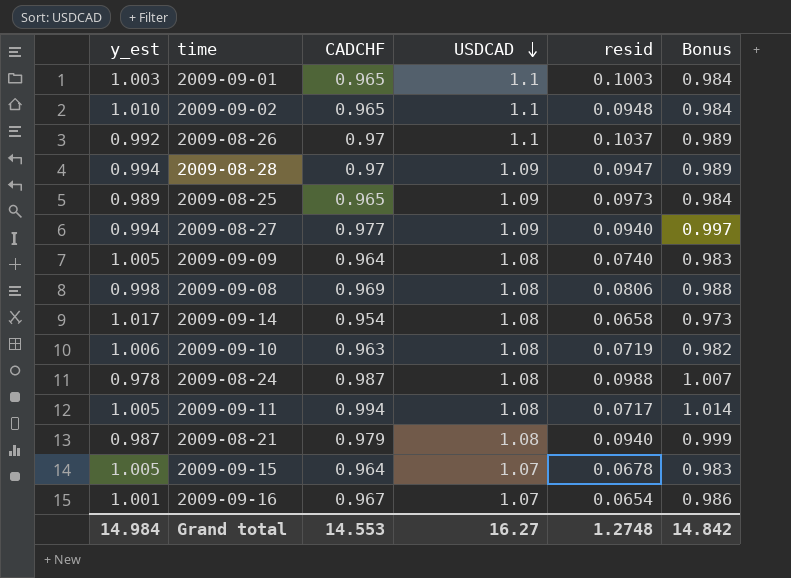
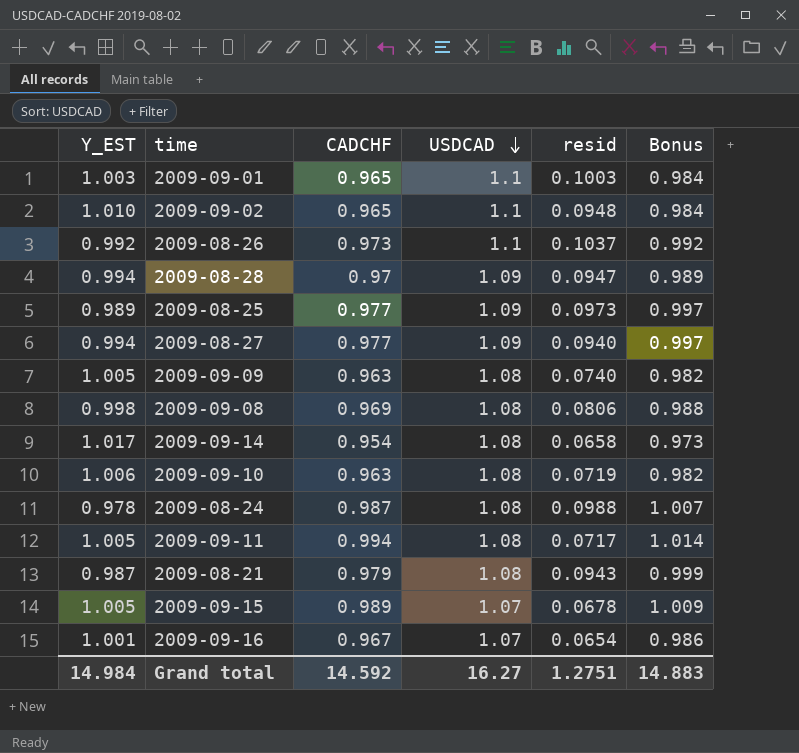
column name: y_est -> Y_EST
2009-08-26 | CADCHF: 0.97 -> 0.973
2009-08-26 | Bonus: 0.989 -> 0.992
2009-08-25 | CADCHF: 0.965 -> 0.977
2009-08-25 | Bonus: 0.984 -> 0.997
2009-09-09 | CADCHF: 0.964 -> 0.963
2009-09-09 | Bonus: 0.983 -> 0.982
2009-08-21 | resid: 0.0940 -> 0.0943
2009-09-15 | CADCHF: 0.964 -> 0.989
2009-09-15 | Bonus: 0.983 -> 1.009
Grand total | CADCHF: 14.553 -> 14.592
Grand total | resid: 1.2748 -> 1.2751
Grand total | Bonus: 14.842 -> 14.883

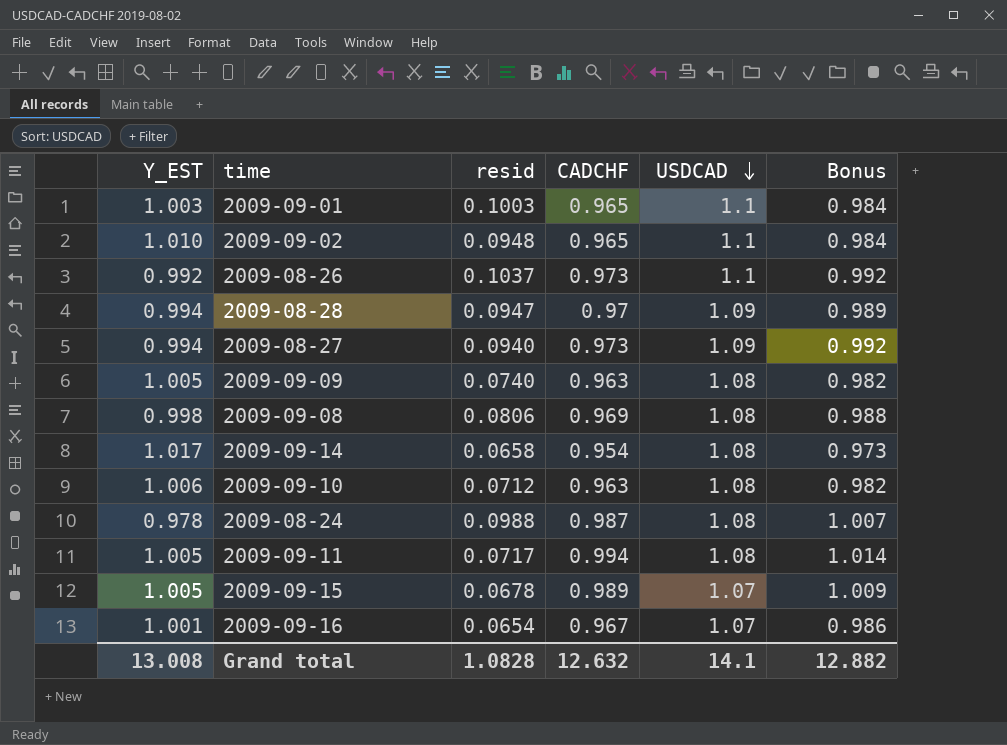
column resid | position: 5 -> 3
row 2009-08-25: 0.989 | 0.977 | 1.09 | 0.0973 | 0.997 -> none
row 2009-08-21: 0.987 | 0.979 | 1.08 | 0.0943 | 0.999 -> none
2009-08-27 | CADCHF: 0.977 -> 0.973
2009-08-27 | Bonus: 0.997 -> 0.992
2009-09-10 | resid: 0.0719 -> 0.0712
Grand total | Y_EST: 14.984 -> 13.008
Grand total | resid: 1.2751 -> 1.0828
Grand total | CADCHF: 14.592 -> 12.632
Grand total | USDCAD: 16.27 -> 14.1
Grand total | Bonus: 14.883 -> 12.882

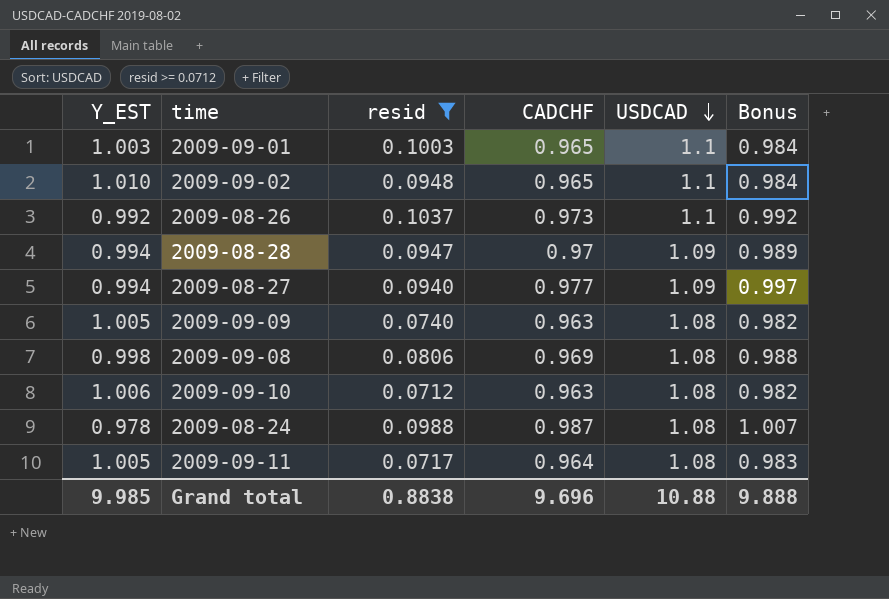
filter: none -> resid >= 0.0712
2009-08-27 | CADCHF: 0.973 -> 0.977
2009-08-27 | Bonus: 0.992 -> 0.997
2009-09-11 | CADCHF: 0.994 -> 0.964
2009-09-11 | Bonus: 1.014 -> 0.983
Grand total | Y_EST: 13.008 -> 9.985
Grand total | resid: 1.0828 -> 0.8838
Grand total | CADCHF: 12.632 -> 9.696
Grand total | USDCAD: 14.1 -> 10.88
Grand total | Bonus: 12.882 -> 9.888

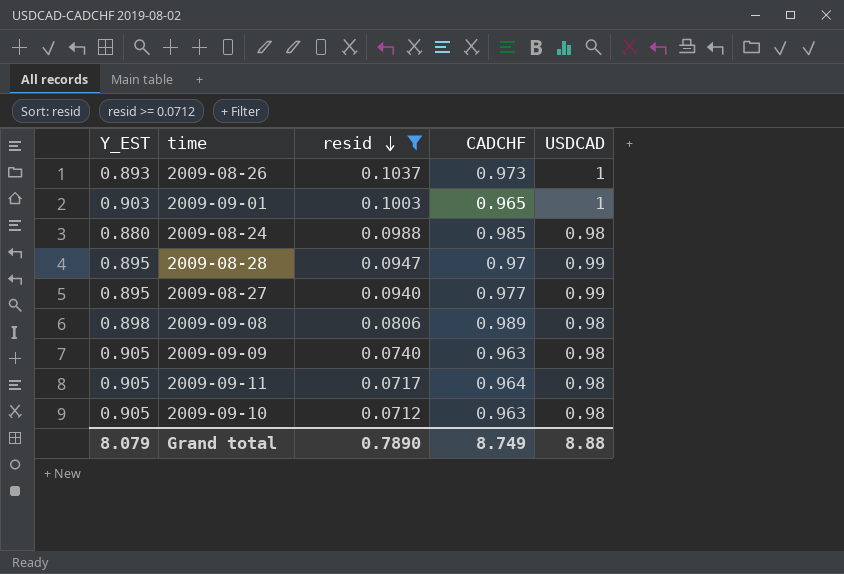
row order: USDCAD descending -> resid descending
column Bonus | formula: [CADCHF] * 1.02 -> none
row 2009-09-02: 1.010 | 0.0948 | 0.965 | 1.1 | 0.984 -> none
2009-08-26 | Y_EST: 0.992 -> 0.893
2009-08-26 | USDCAD: 1.1 -> 1
2009-09-01 | Y_EST: 1.003 -> 0.903
2009-09-01 | USDCAD: 1.1 -> 1
2009-08-24 | Y_EST: 0.978 -> 0.880
2009-08-24 | CADCHF: 0.987 -> 0.985
2009-08-24 | USDCAD: 1.08 -> 0.98
2009-08-28 | Y_EST: 0.994 -> 0.895
2009-08-28 | USDCAD: 1.09 -> 0.99
2009-08-27 | Y_EST: 0.994 -> 0.895
2009-08-27 | USDCAD: 1.09 -> 0.99
2009-09-08 | Y_EST: 0.998 -> 0.898
2009-09-08 | CADCHF: 0.969 -> 0.989
2009-09-08 | USDCAD: 1.08 -> 0.98
2009-09-09 | Y_EST: 1.005 -> 0.905
2009-09-09 | USDCAD: 1.08 -> 0.98
2009-09-11 | Y_EST: 1.005 -> 0.905
2009-09-11 | USDCAD: 1.08 -> 0.98
2009-09-10 | Y_EST: 1.006 -> 0.905
2009-09-10 | USDCAD: 1.08 -> 0.98
Grand total | Y_EST: 9.985 -> 8.079
Grand total | resid: 0.8838 -> 0.7890
Grand total | CADCHF: 9.696 -> 8.749
Grand total | USDCAD: 10.88 -> 8.88

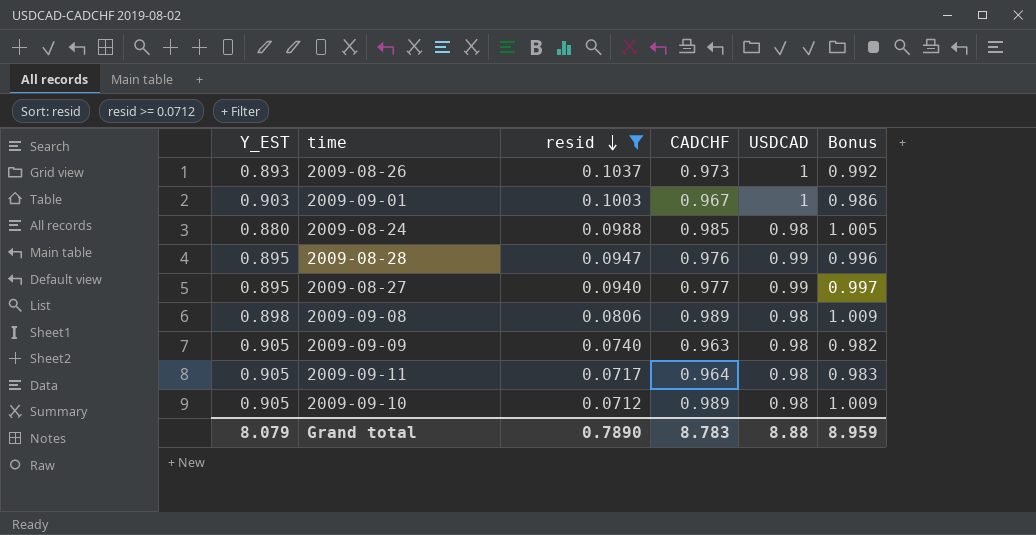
column Bonus | formula: none -> [CADCHF] * 1.02
2009-09-01 | CADCHF: 0.965 -> 0.967
2009-08-28 | CADCHF: 0.97 -> 0.976
2009-09-10 | CADCHF: 0.963 -> 0.989
Grand total | CADCHF: 8.749 -> 8.783

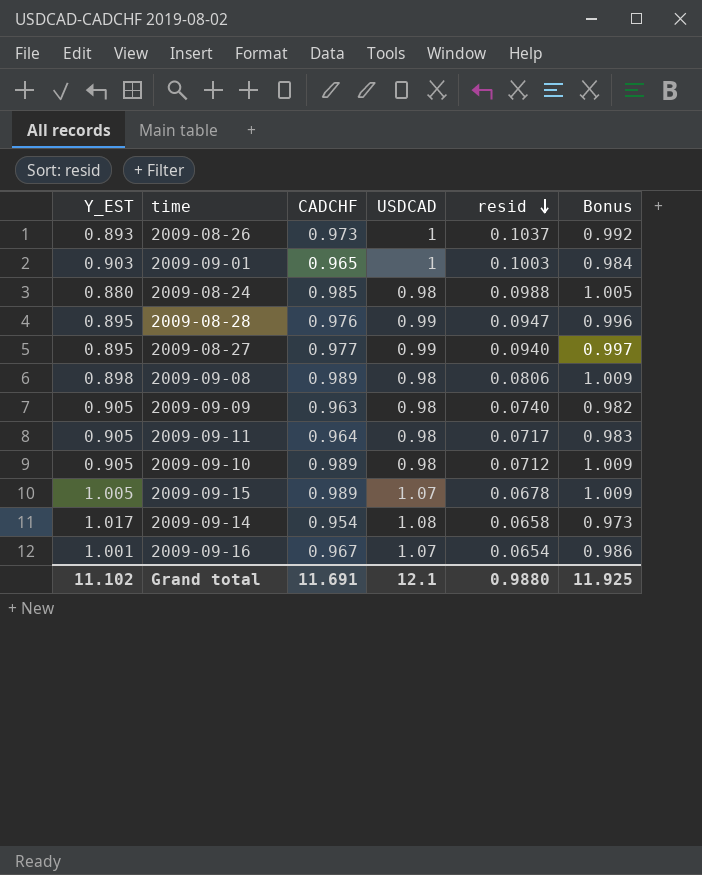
filter: resid >= 0.0712 -> none
column resid | position: 3 -> 5
2009-09-01 | CADCHF: 0.967 -> 0.965
2009-09-01 | Bonus: 0.986 -> 0.984
Grand total | Y_EST: 8.079 -> 11.102
Grand total | CADCHF: 8.783 -> 11.691
Grand total | USDCAD: 8.88 -> 12.1
Grand total | resid: 0.7890 -> 0.9880
Grand total | Bonus: 8.959 -> 11.925

